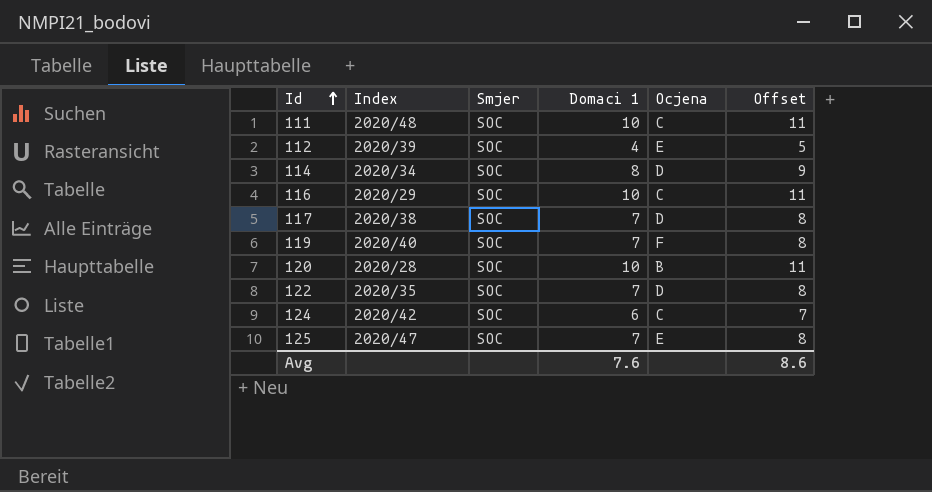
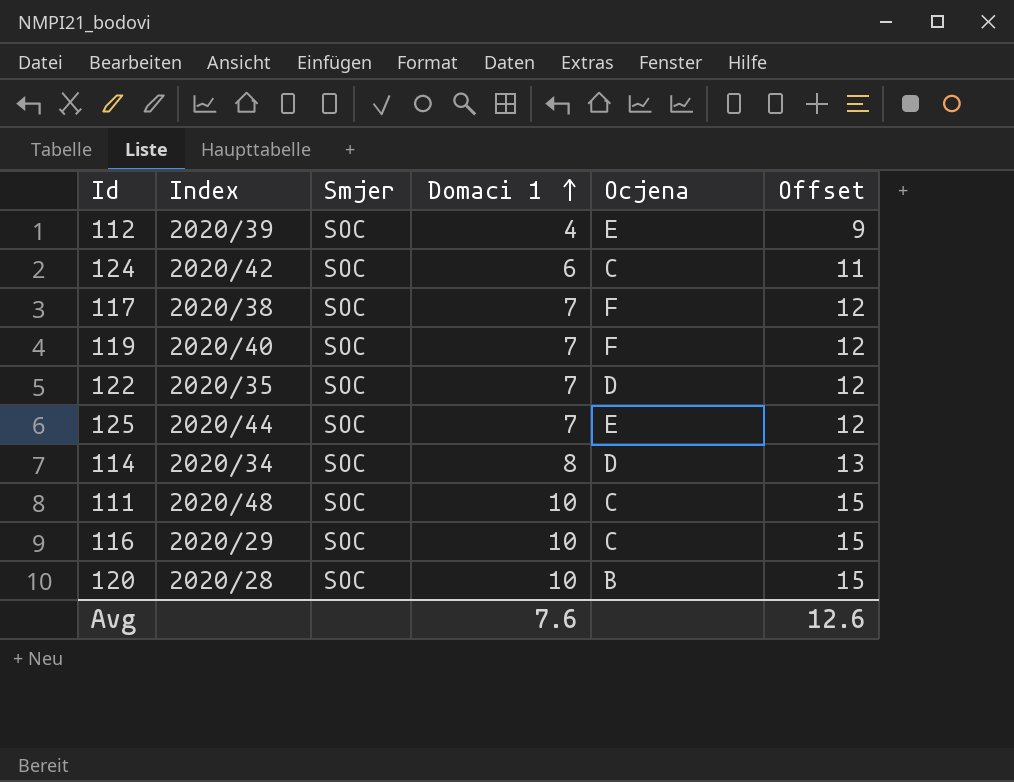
row order: Id ascending -> Domaci 1 ascending
column Offset | formula: [Domaci 1] + 1 -> [Domaci 1] + 5
117 | Ocjena: D -> F
125 | Index: 2020/47 -> 2020/44
Avg | Offset: 8.6 -> 12.6

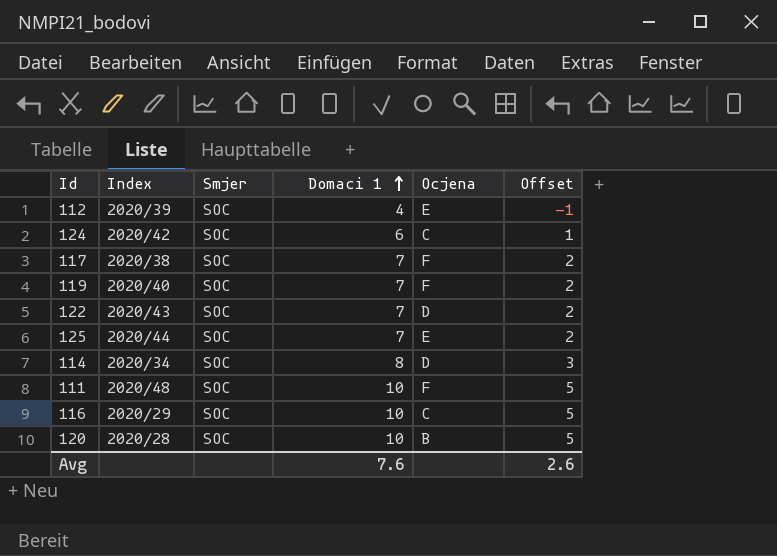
column Offset | formula: [Domaci 1] + 5 -> [Domaci 1] - 5
122 | Index: 2020/35 -> 2020/43
111 | Ocjena: C -> F
Avg | Offset: 12.6 -> 2.6

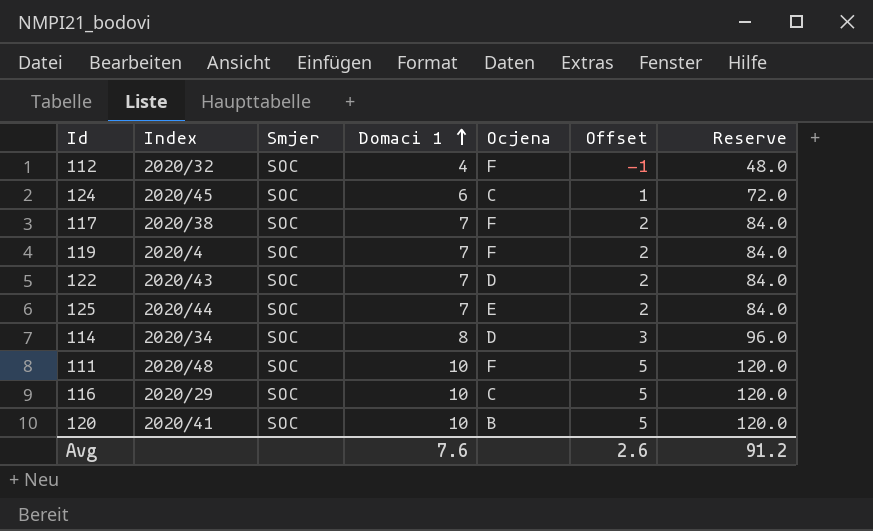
column Reserve | formula: none -> [Domaci 1] * 12
112 | Index: 2020/39 -> 2020/32
112 | Ocjena: E -> F
124 | Index: 2020/42 -> 2020/45
119 | Index: 2020/40 -> 2020/4
120 | Index: 2020/28 -> 2020/41

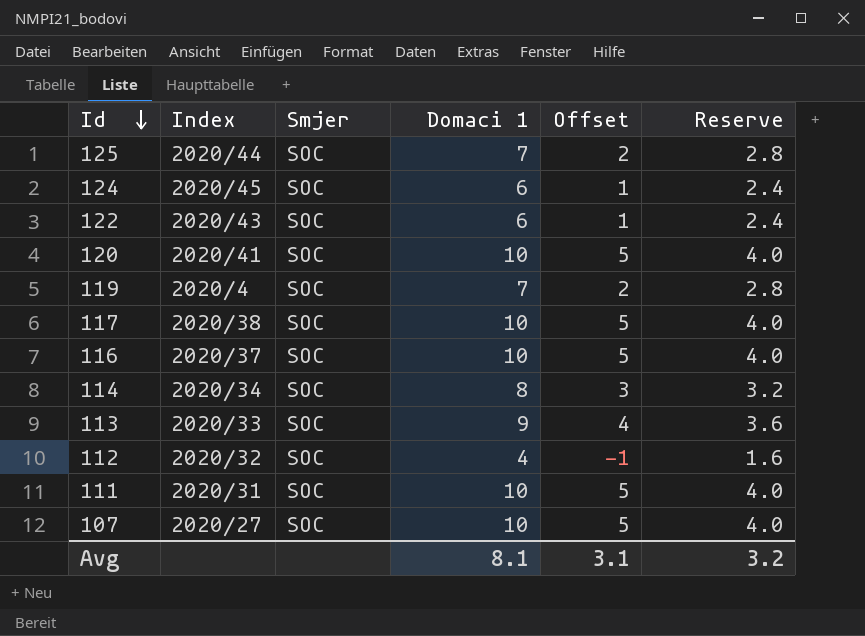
row order: Domaci 1 ascending -> Id descending
column Ocjena | position: 5 -> none
column Reserve | formula: [Domaci 1] * 12 -> [Domaci 1] * 0.4
122 | Domaci 1: 7 -> 6
122 | Offset: 2 -> 1
117 | Domaci 1: 7 -> 10
117 | Offset: 2 -> 5
116 | Index: 2020/29 -> 2020/37
row 113: none -> 2020/33 | SOC | 9 | 4 | 3.6
111 | Index: 2020/48 -> 2020/31
row 107: none -> 2020/27 | SOC | 10 | 5 | 4.0
Avg | Domaci 1: 7.6 -> 8.1
Avg | Offset: 2.6 -> 3.1
Avg | Reserve: 91.2 -> 3.2

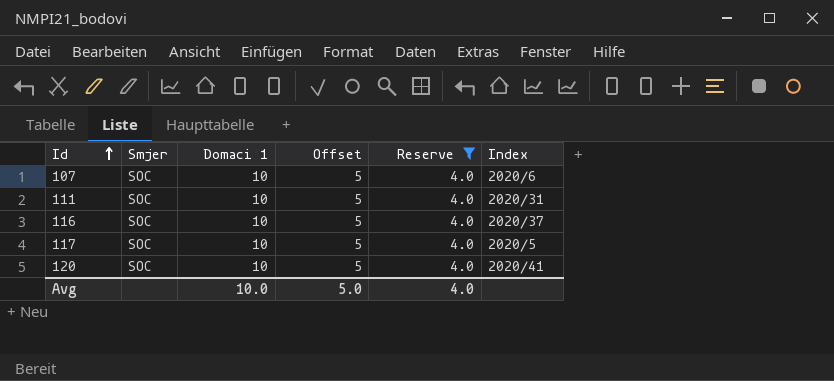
filter: none -> Reserve = 4.0
row order: Id descending -> Id ascending
column Index | position: 2 -> 6
107 | Index: 2020/27 -> 2020/6
117 | Index: 2020/38 -> 2020/5
Avg | Domaci 1: 8.1 -> 10.0
Avg | Offset: 3.1 -> 5.0
Avg | Reserve: 3.2 -> 4.0

